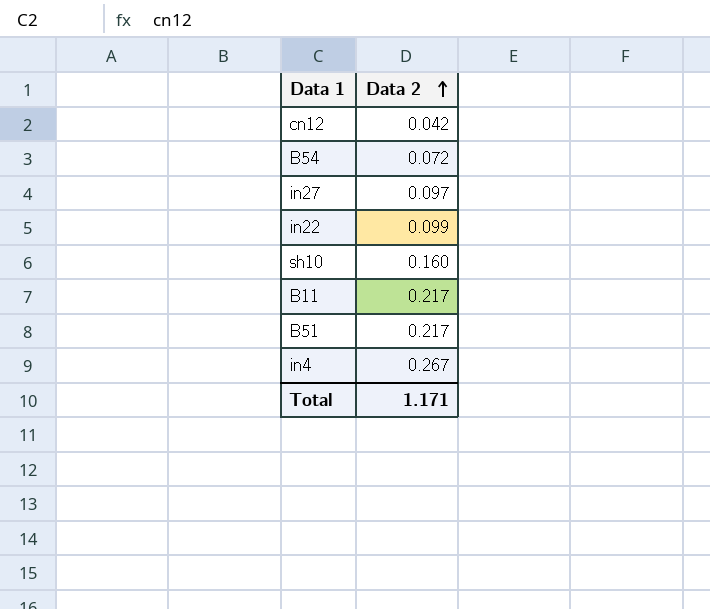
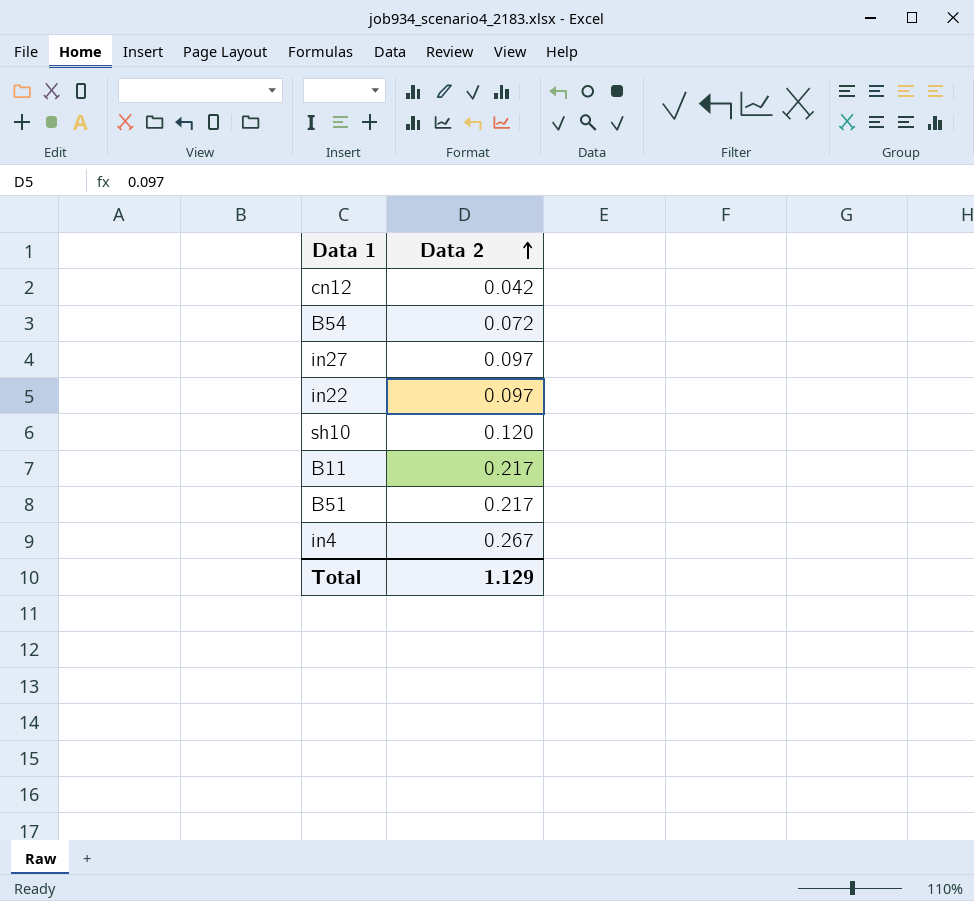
in22 | Data 2: 0.099 -> 0.097
sh10 | Data 2: 0.160 -> 0.120
Total | Data 2: 1.171 -> 1.129

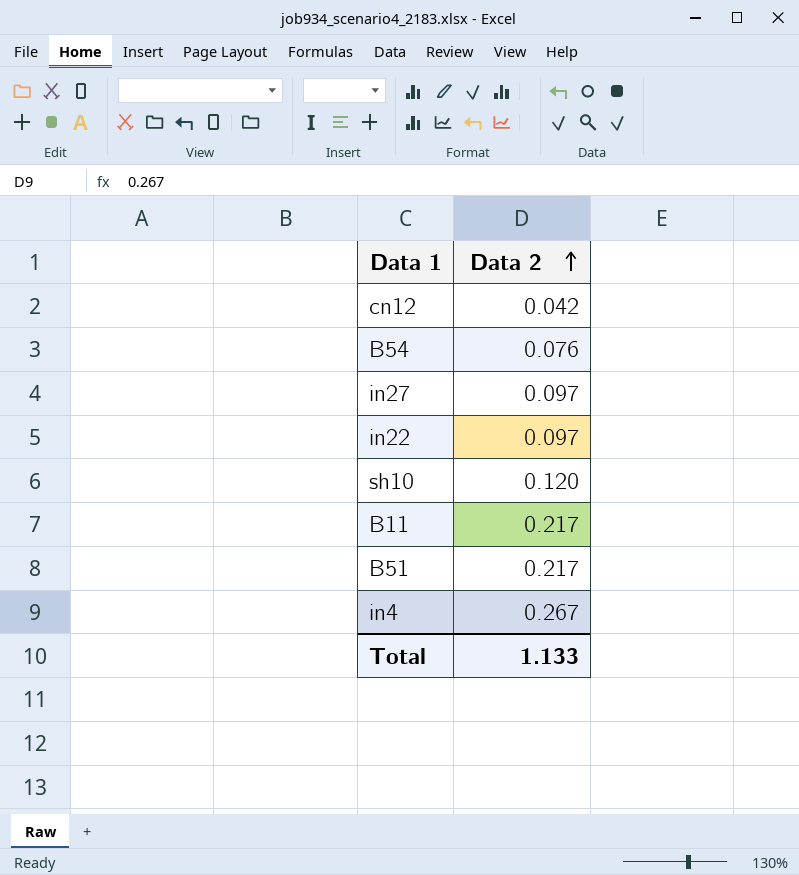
B54 | Data 2: 0.072 -> 0.076
Total | Data 2: 1.129 -> 1.133

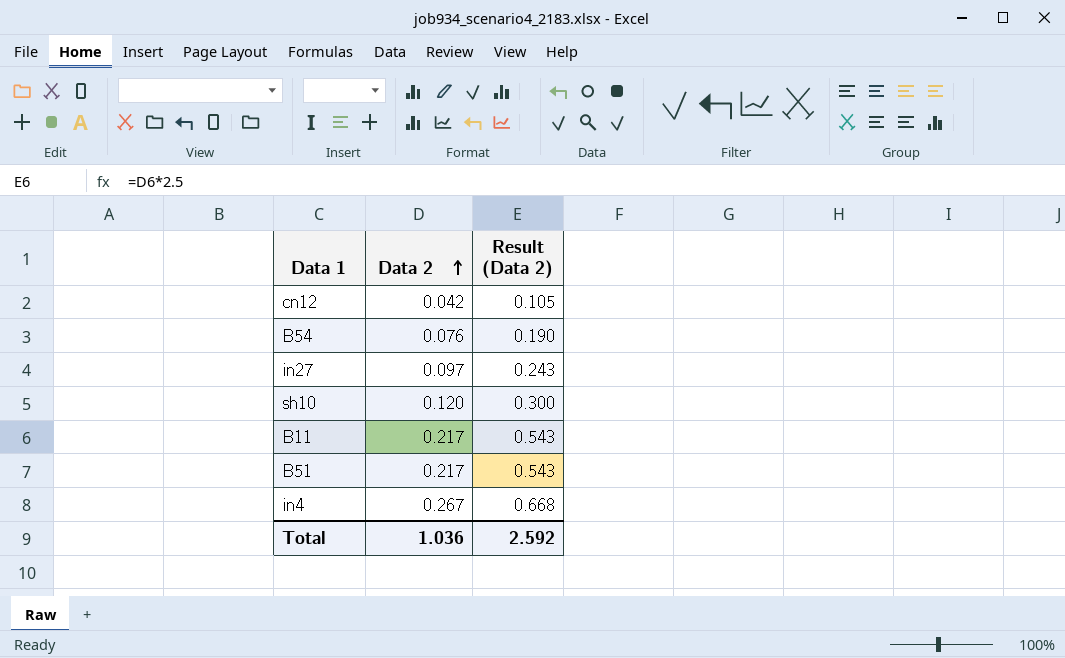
column Result (Data 2) | formula: none -> [Data 2] * 2.5
row in22: 0.097 -> none
Total | Data 2: 1.133 -> 1.036

